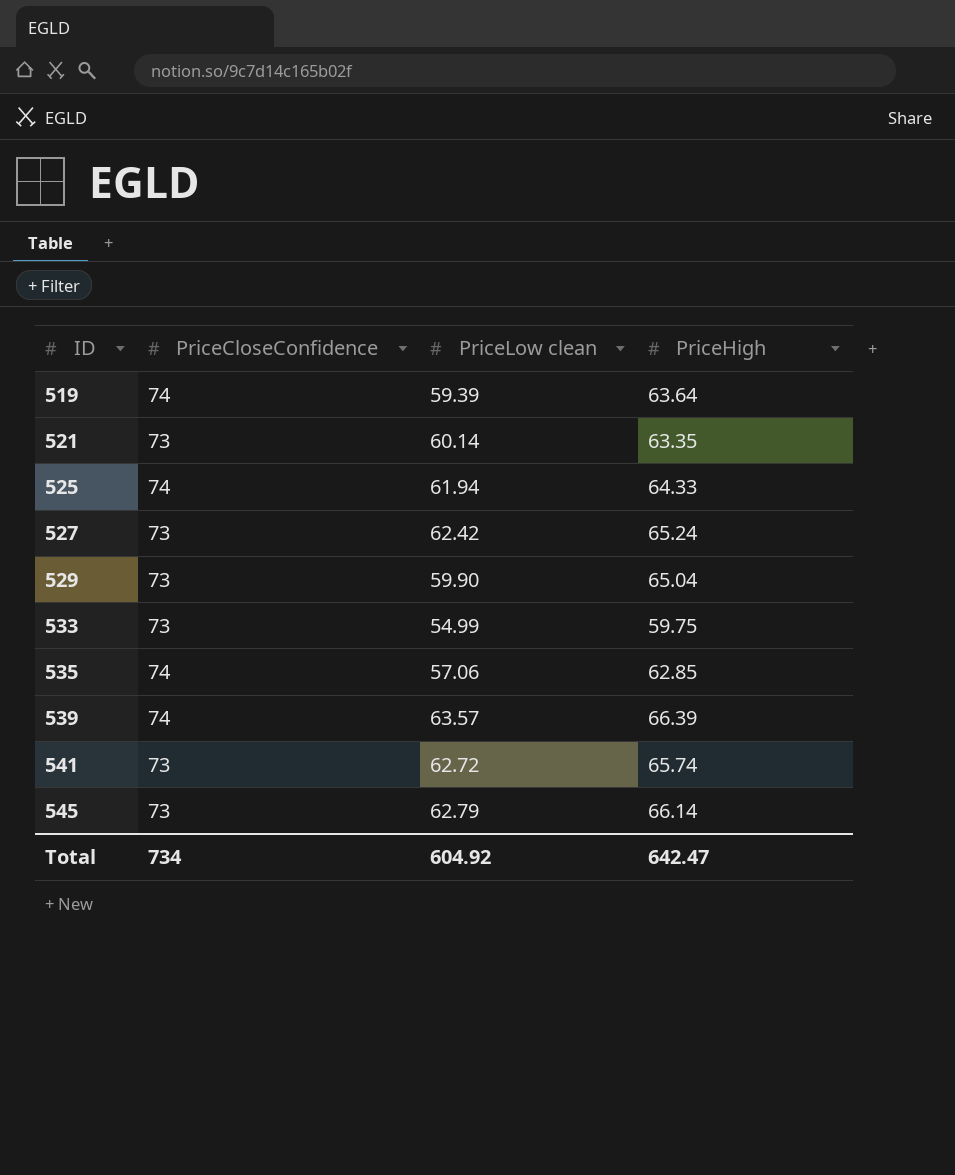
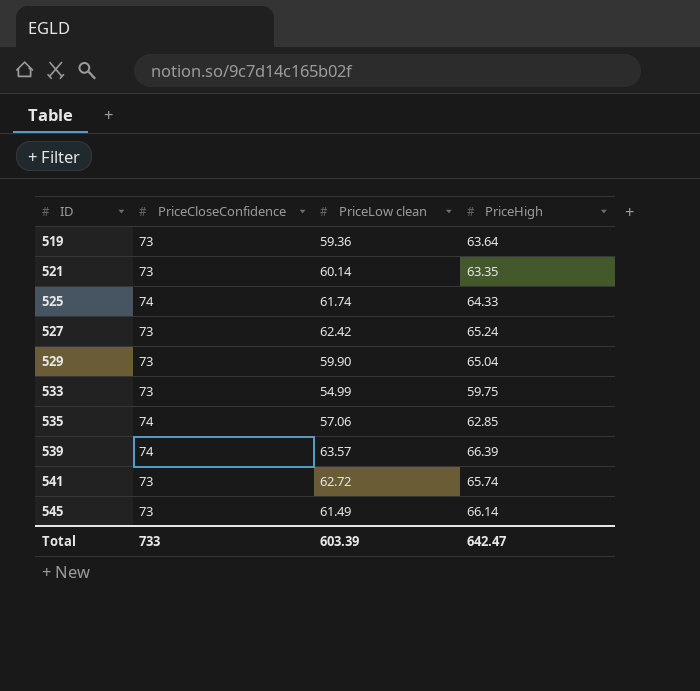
519 | PriceCloseConfidence: 74 -> 73
519 | PriceLow clean: 59.39 -> 59.36
525 | PriceLow clean: 61.94 -> 61.74
545 | PriceLow clean: 62.79 -> 61.49
Total | PriceCloseConfidence: 734 -> 733
Total | PriceLow clean: 604.92 -> 603.39

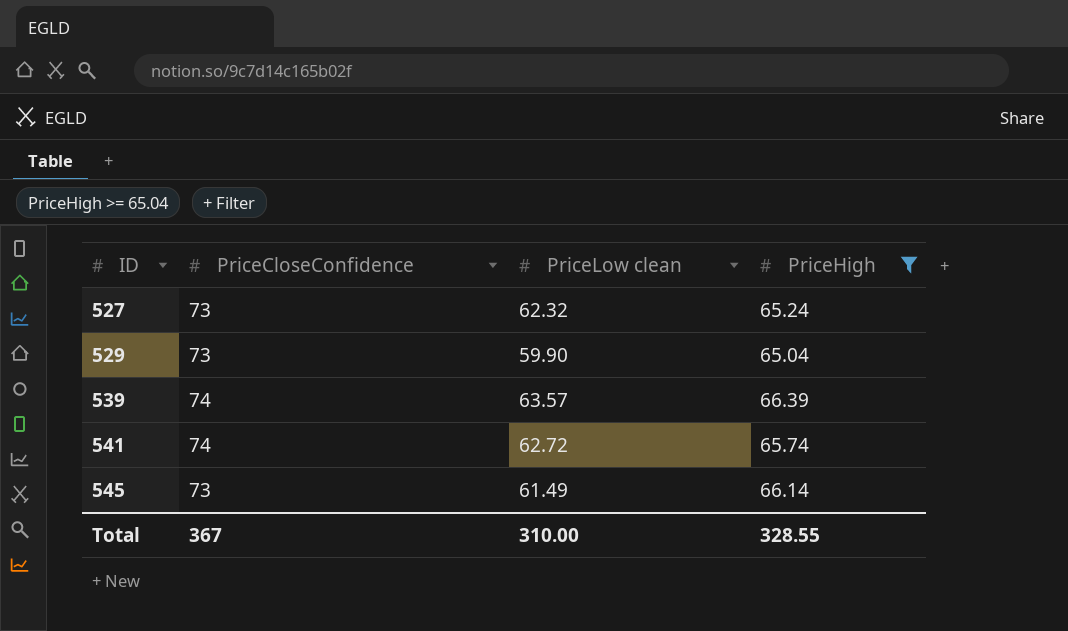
filter: none -> PriceHigh >= 65.04
527 | PriceLow clean: 62.42 -> 62.32
541 | PriceCloseConfidence: 73 -> 74
Total | PriceCloseConfidence: 733 -> 367
Total | PriceLow clean: 603.39 -> 310.00
Total | PriceHigh: 642.47 -> 328.55

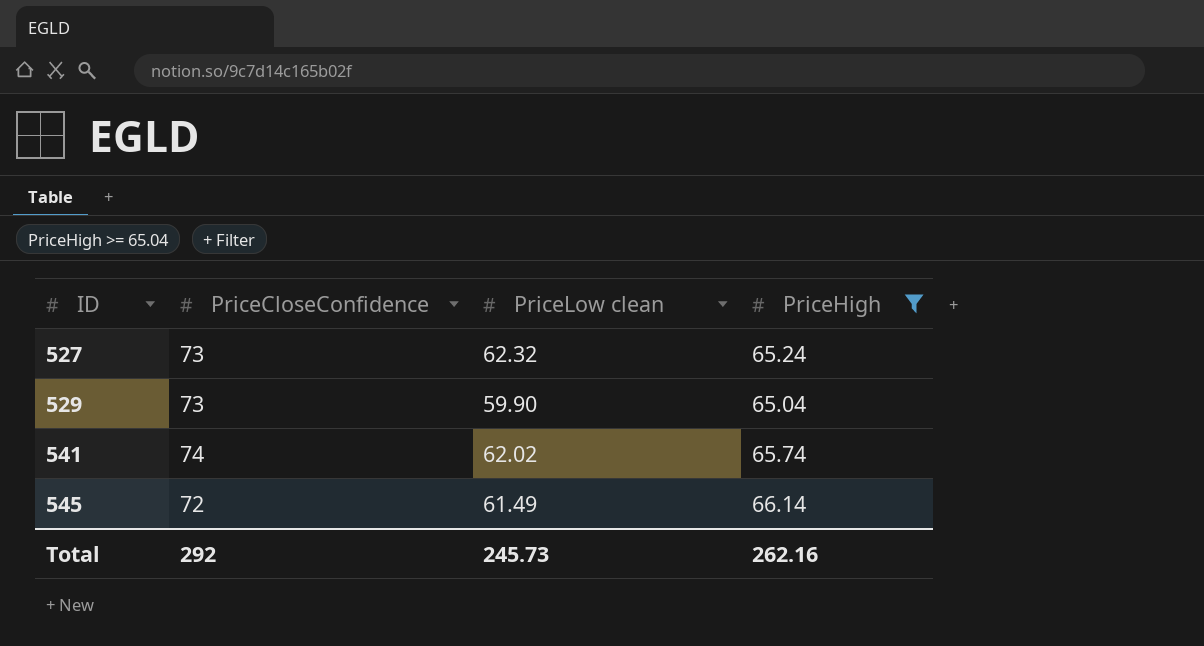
row 539: 74 | 63.57 | 66.39 -> none
541 | PriceLow clean: 62.72 -> 62.02
545 | PriceCloseConfidence: 73 -> 72
Total | PriceCloseConfidence: 367 -> 292
Total | PriceLow clean: 310.00 -> 245.73
Total | PriceHigh: 328.55 -> 262.16

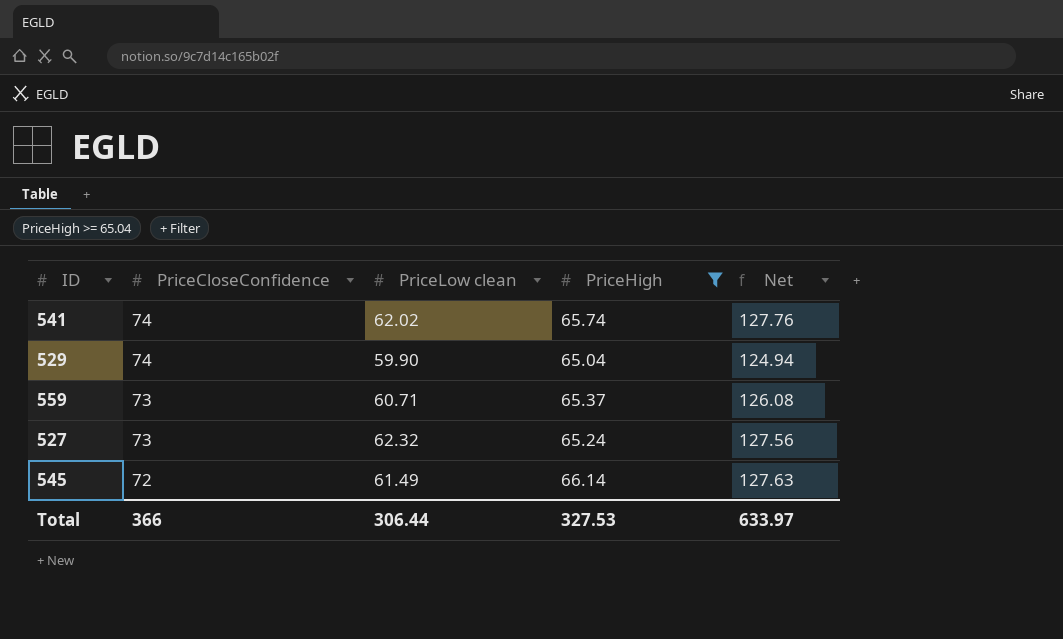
row order: ID ascending -> PriceCloseConfidence descending
column Net | formula: none -> [PriceLow clean] + [PriceHigh]
529 | PriceCloseConfidence: 73 -> 74
row 559: none -> 73 | 60.71 | 65.37 | 126.08
Total | PriceCloseConfidence: 292 -> 366
Total | PriceLow clean: 245.73 -> 306.44
Total | PriceHigh: 262.16 -> 327.53

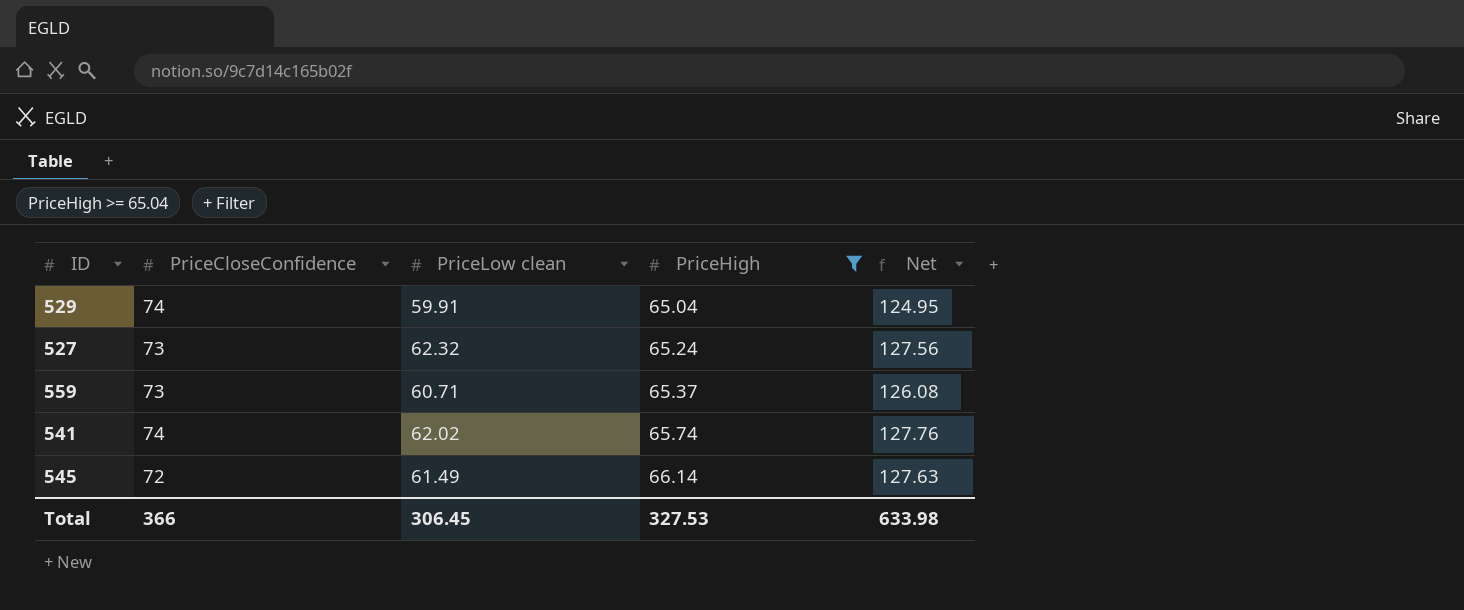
row order: PriceCloseConfidence descending -> PriceHigh ascending
529 | PriceLow clean: 59.90 -> 59.91
529 | Net: 124.94 -> 124.95
Total | PriceLow clean: 306.44 -> 306.45
Total | Net: 633.97 -> 633.98

